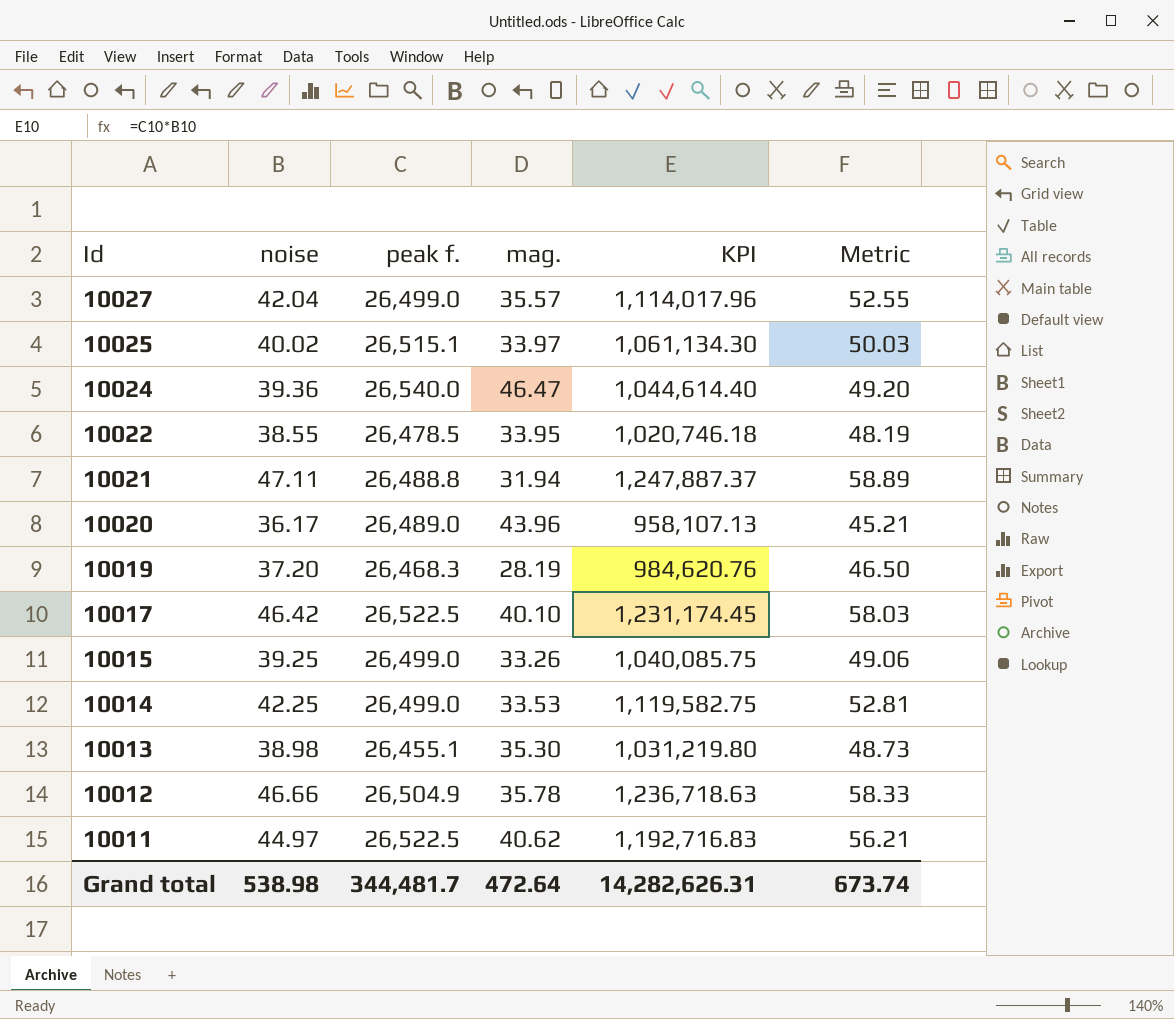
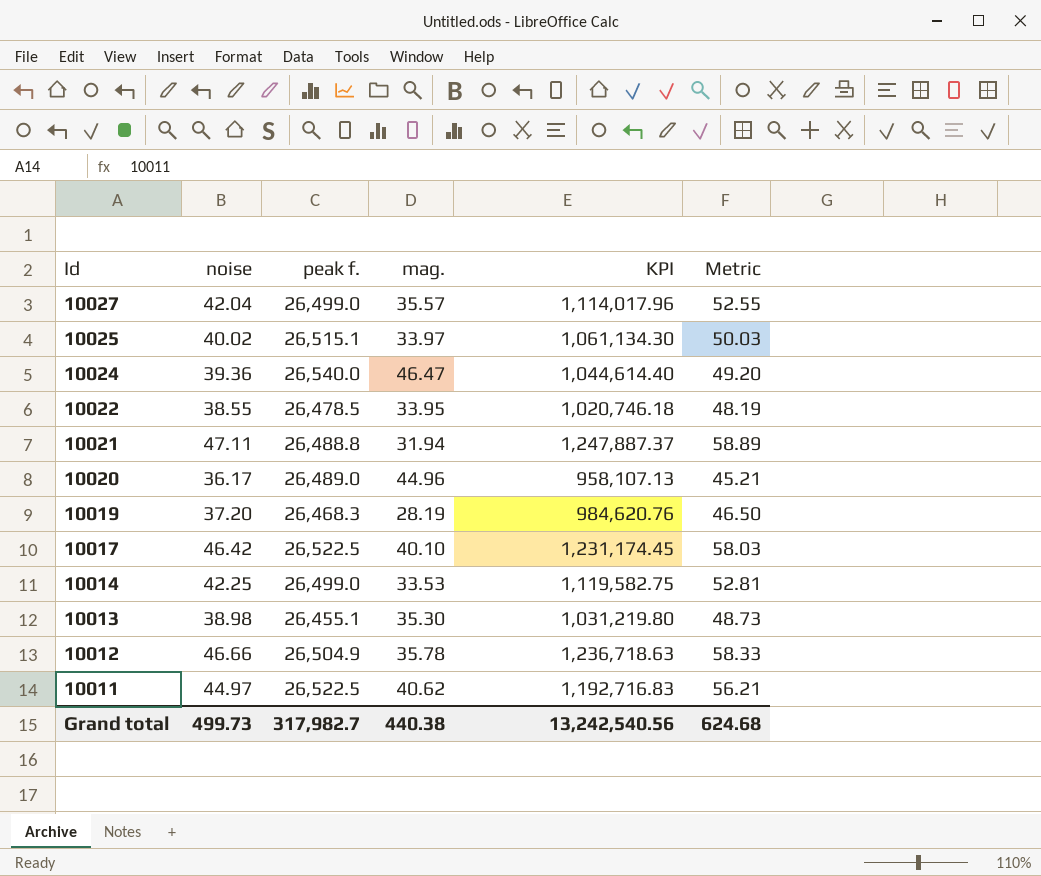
row 10015: 39.25 | 26,499.0 | 33.26 | 1,040,085.75 | 49.06 -> none
10020 | mag.: 43.96 -> 44.96
Grand total | noise: 538.98 -> 499.73
Grand total | peak f.: 344,481.7 -> 317,982.7
Grand total | mag.: 472.64 -> 440.38
Grand total | KPI: 14,282,626.31 -> 13,242,540.56
Grand total | Metric: 673.74 -> 624.68

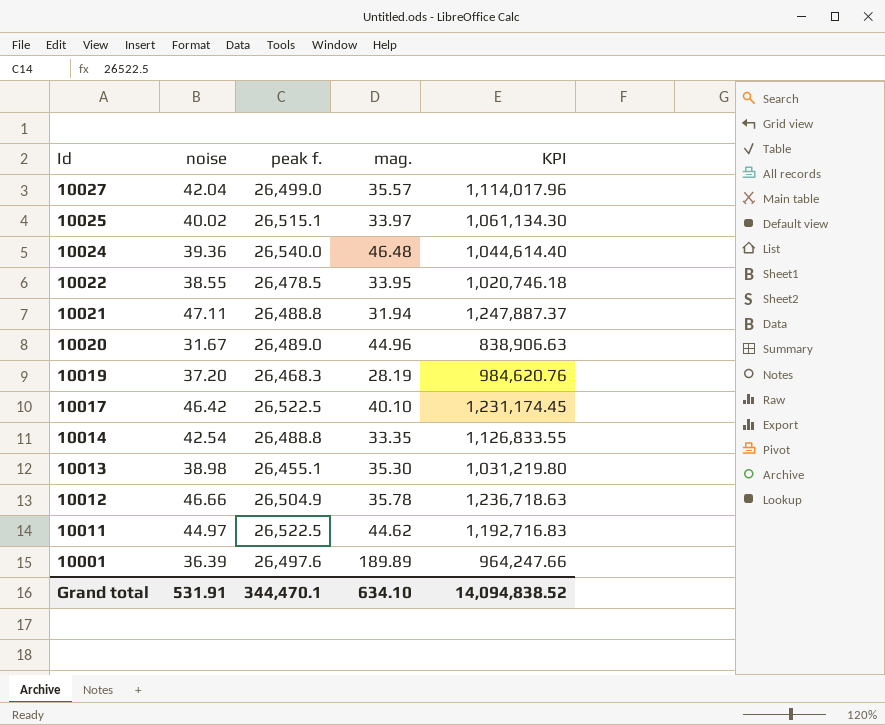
column Metric | formula: [noise] * 1.25 -> none
10024 | mag.: 46.47 -> 46.48
10020 | noise: 36.17 -> 31.67
10020 | KPI: 958,107.13 -> 838,906.63
10014 | noise: 42.25 -> 42.54
10014 | peak f.: 26,499.0 -> 26,488.8
10014 | mag.: 33.53 -> 33.35
10014 | KPI: 1,119,582.75 -> 1,126,833.55
10011 | mag.: 40.62 -> 44.62
row 10001: none -> 36.39 | 26,497.6 | 189.89 | 964,247.66
Grand total | noise: 499.73 -> 531.91
Grand total | peak f.: 317,982.7 -> 344,470.1
Grand total | mag.: 440.38 -> 634.10
Grand total | KPI: 13,242,540.56 -> 14,094,838.52

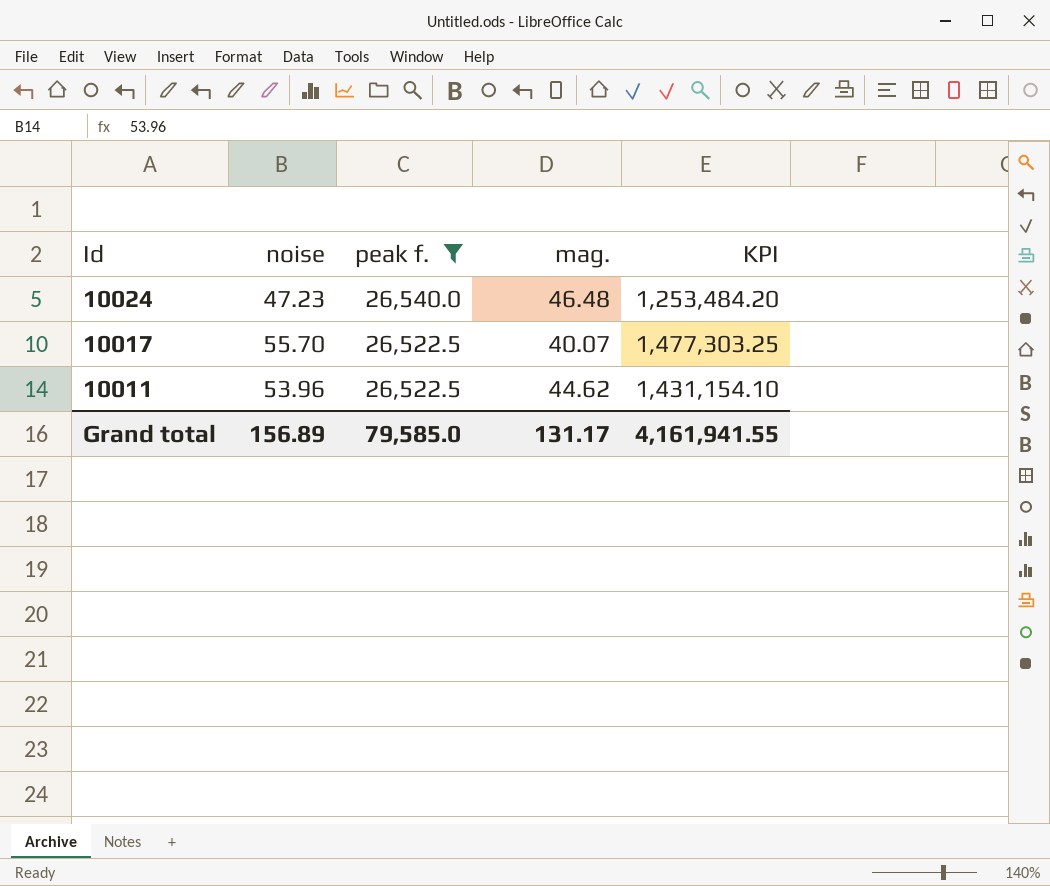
filter: none -> peak f. >= 26,522.5
10024 | noise: 39.36 -> 47.23
10024 | KPI: 1,044,614.40 -> 1,253,484.20
10017 | noise: 46.42 -> 55.70
10017 | mag.: 40.10 -> 40.07
10017 | KPI: 1,231,174.45 -> 1,477,303.25
10011 | noise: 44.97 -> 53.96
10011 | KPI: 1,192,716.83 -> 1,431,154.10
Grand total | noise: 531.91 -> 156.89
Grand total | peak f.: 344,470.1 -> 79,585.0
Grand total | mag.: 634.10 -> 131.17
Grand total | KPI: 14,094,838.52 -> 4,161,941.55

